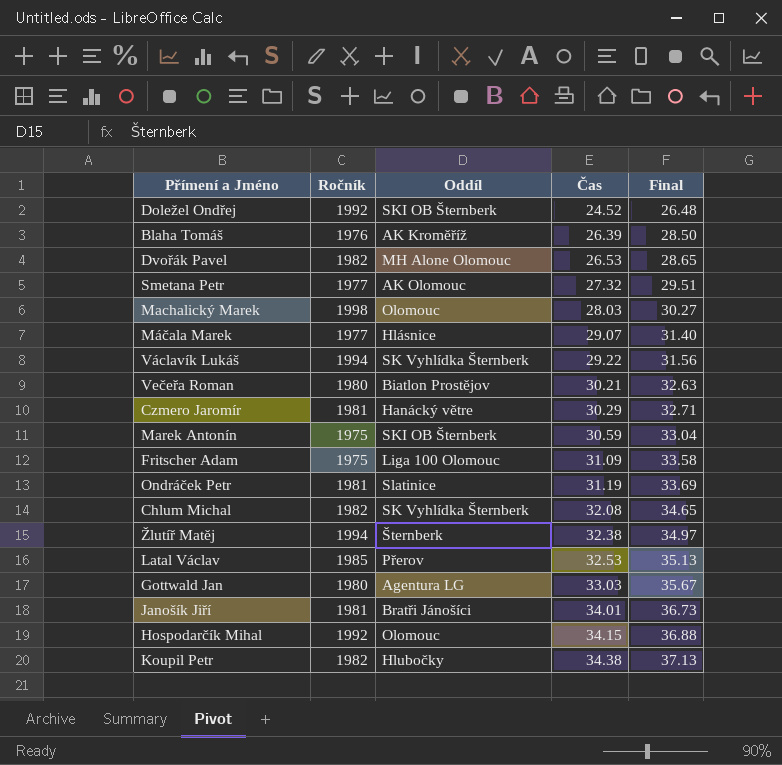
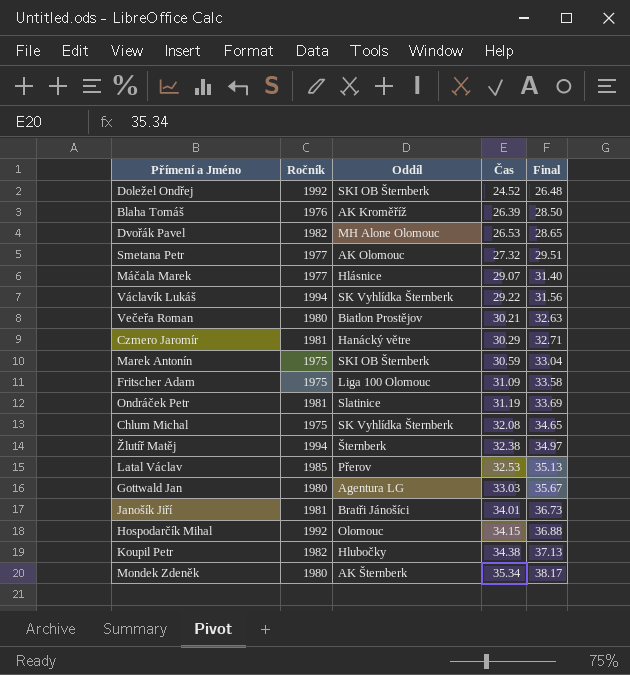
row Machalický Marek: 1998 | Olomouc | 28.03 | 30.27 -> none
Chlum Michal | Ročník: 1982 -> 1975
row Mondek Zdeněk: none -> 1980 | AK Šternberk | 35.34 | 38.17

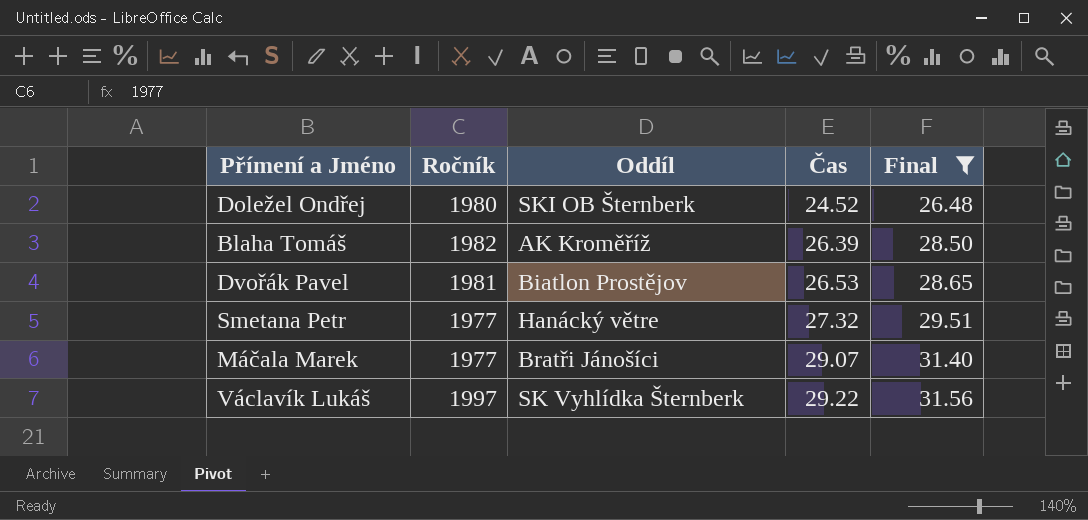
filter: none -> Final <= 31.56
Doležel Ondřej | Ročník: 1992 -> 1980
Blaha Tomáš | Ročník: 1976 -> 1982
Dvořák Pavel | Ročník: 1982 -> 1981
Dvořák Pavel | Oddíl: MH Alone Olomouc -> Biatlon Prostějov
Smetana Petr | Oddíl: AK Olomouc -> Hanácký větre
Máčala Marek | Oddíl: Hlásnice -> Bratři Jánošíci
Václavík Lukáš | Ročník: 1994 -> 1997

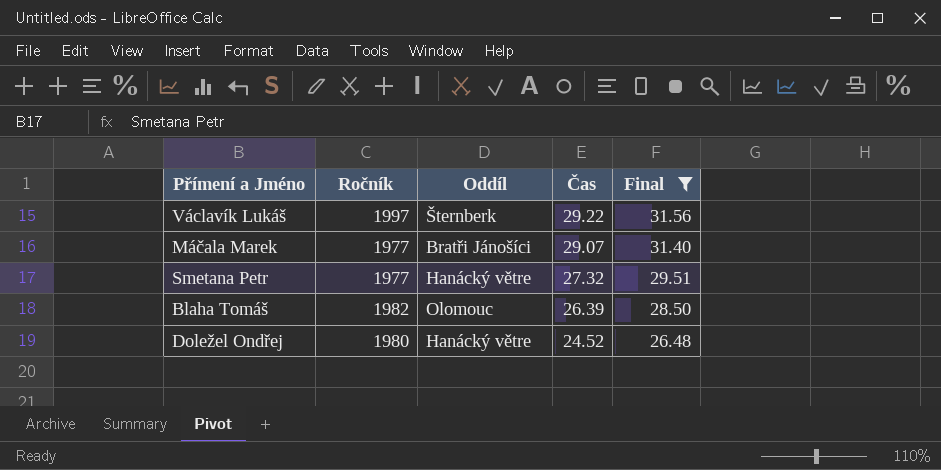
row order: Čas ascending -> Čas descending
row Dvořák Pavel: 1981 | Biatlon Prostějov | 26.53 | 28.65 -> none
Václavík Lukáš | Oddíl: SK Vyhlídka Šternberk -> Šternberk
Blaha Tomáš | Oddíl: AK Kroměříž -> Olomouc
Doležel Ondřej | Oddíl: SKI OB Šternberk -> Hanácký větre

